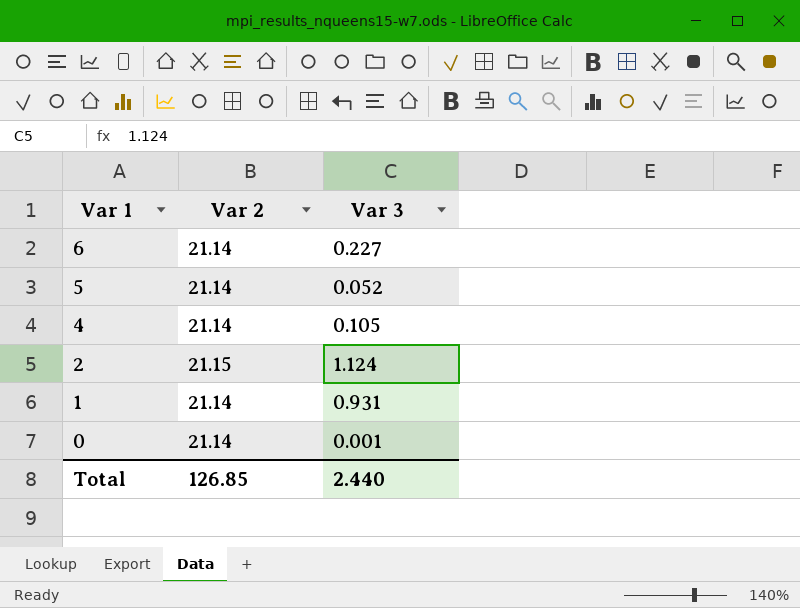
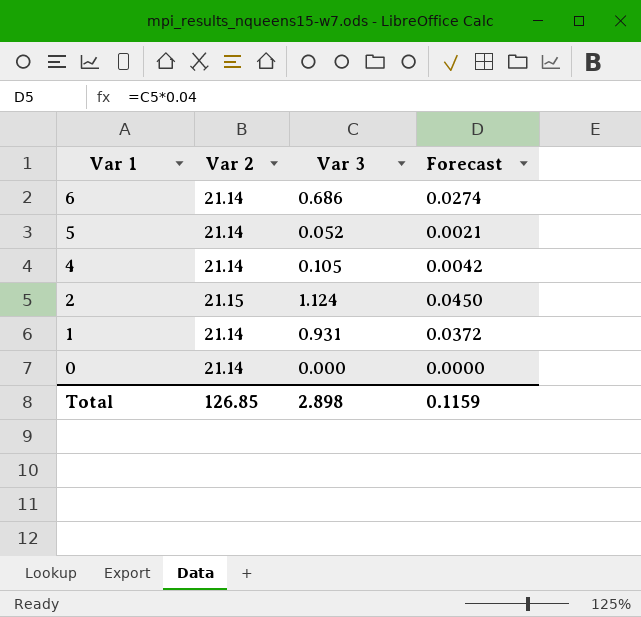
column Forecast | formula: none -> [Var 3] * 0.04
6 | Var 3: 0.227 -> 0.686
0 | Var 3: 0.001 -> 0.000
Total | Var 3: 2.440 -> 2.898

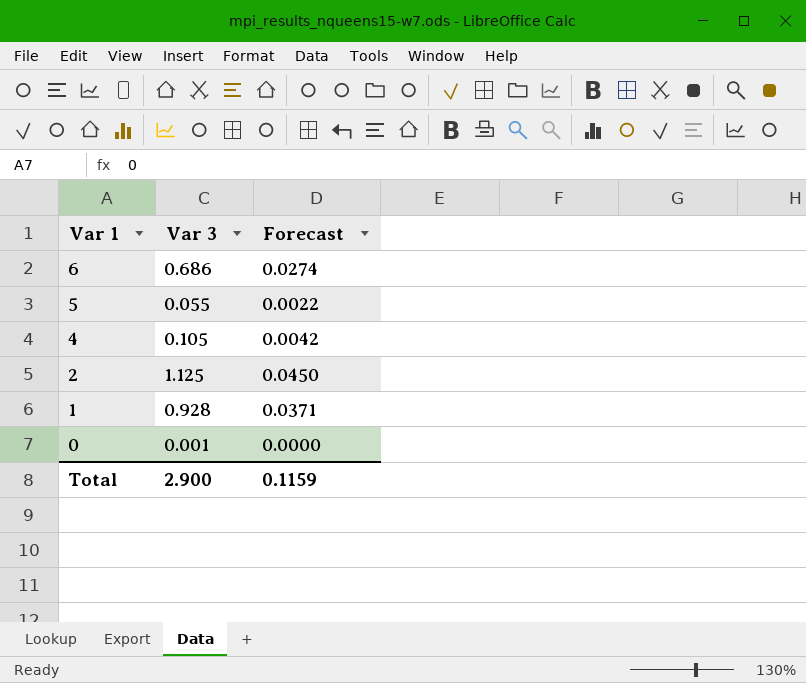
column Var 2 | position: 2 -> none
5 | Var 3: 0.052 -> 0.055
5 | Forecast: 0.0021 -> 0.0022
2 | Var 3: 1.124 -> 1.125
1 | Var 3: 0.931 -> 0.928
1 | Forecast: 0.0372 -> 0.0371
0 | Var 3: 0.000 -> 0.001
Total | Var 3: 2.898 -> 2.900

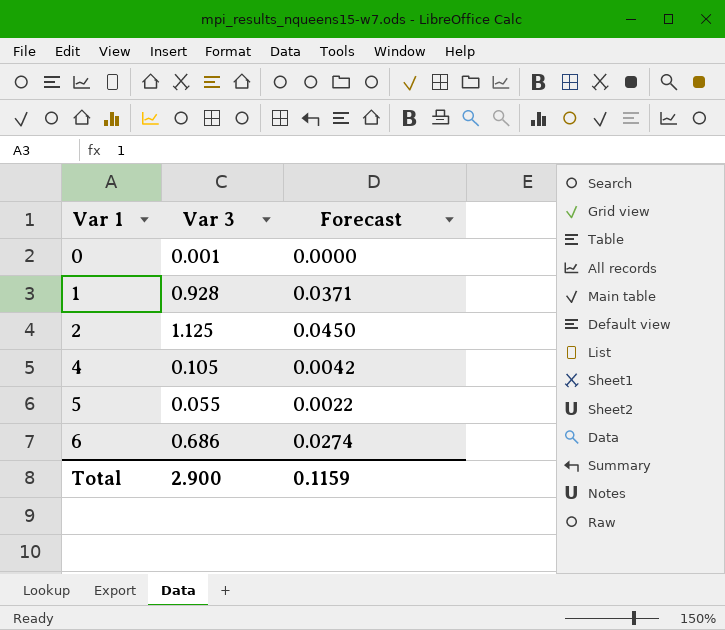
row order: Var 1 descending -> Var 1 ascending

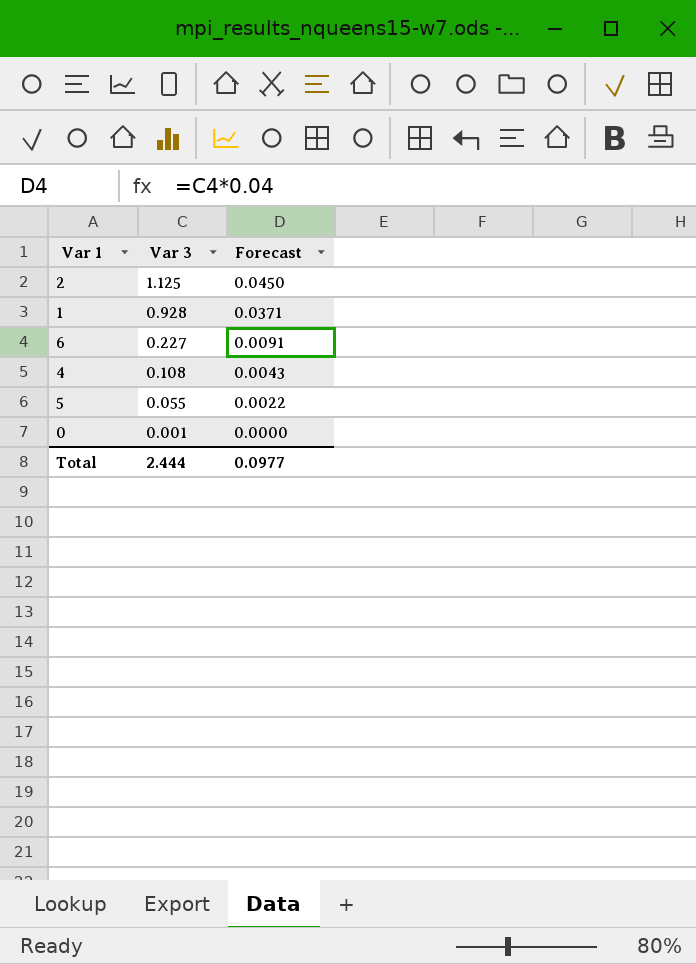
row order: Var 1 ascending -> Var 3 descending
6 | Var 3: 0.686 -> 0.227
6 | Forecast: 0.0274 -> 0.0091
4 | Var 3: 0.105 -> 0.108
4 | Forecast: 0.0042 -> 0.0043
Total | Var 3: 2.900 -> 2.444
Total | Forecast: 0.1159 -> 0.0977

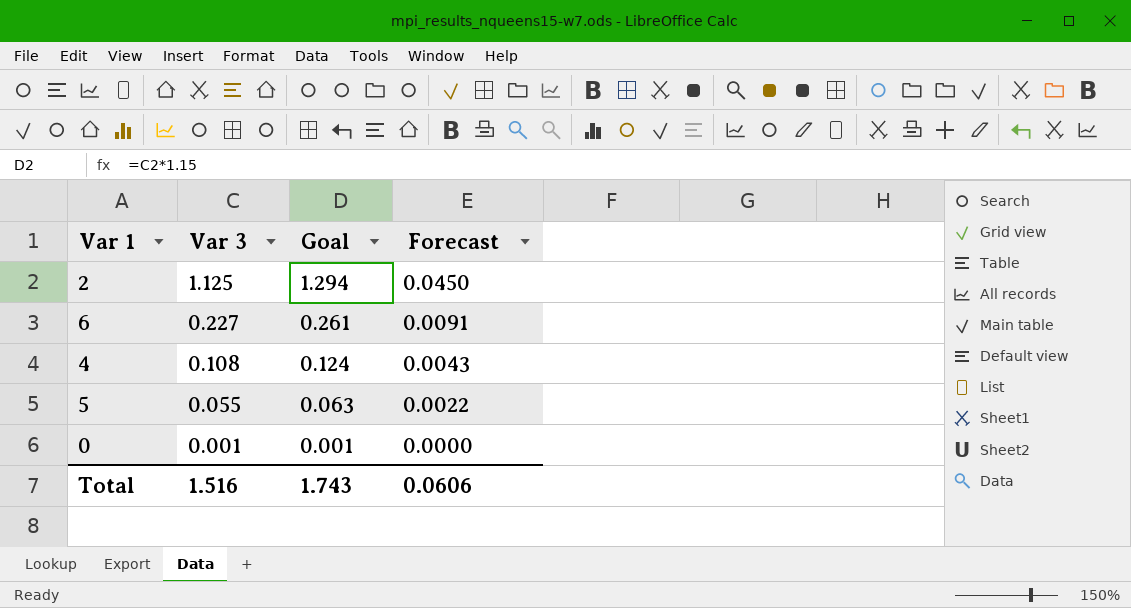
column Goal | formula: none -> [Var 3] * 1.15
row 1: 0.928 | 0.0371 -> none
Total | Var 3: 2.444 -> 1.516
Total | Forecast: 0.0977 -> 0.0606

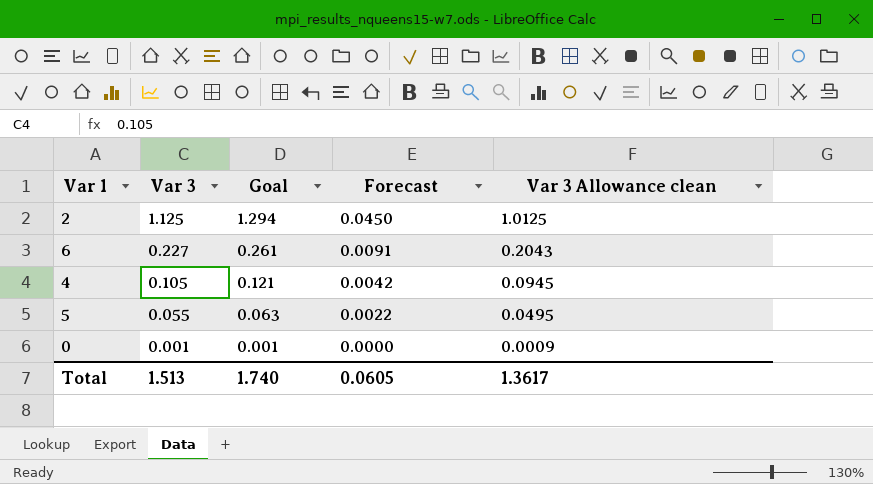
column Var 3 Allowance clean | formula: none -> [Var 3] * 0.9
4 | Var 3: 0.108 -> 0.105
4 | Goal: 0.124 -> 0.121
4 | Forecast: 0.0043 -> 0.0042
Total | Var 3: 1.516 -> 1.513
Total | Goal: 1.743 -> 1.740
Total | Forecast: 0.0606 -> 0.0605

